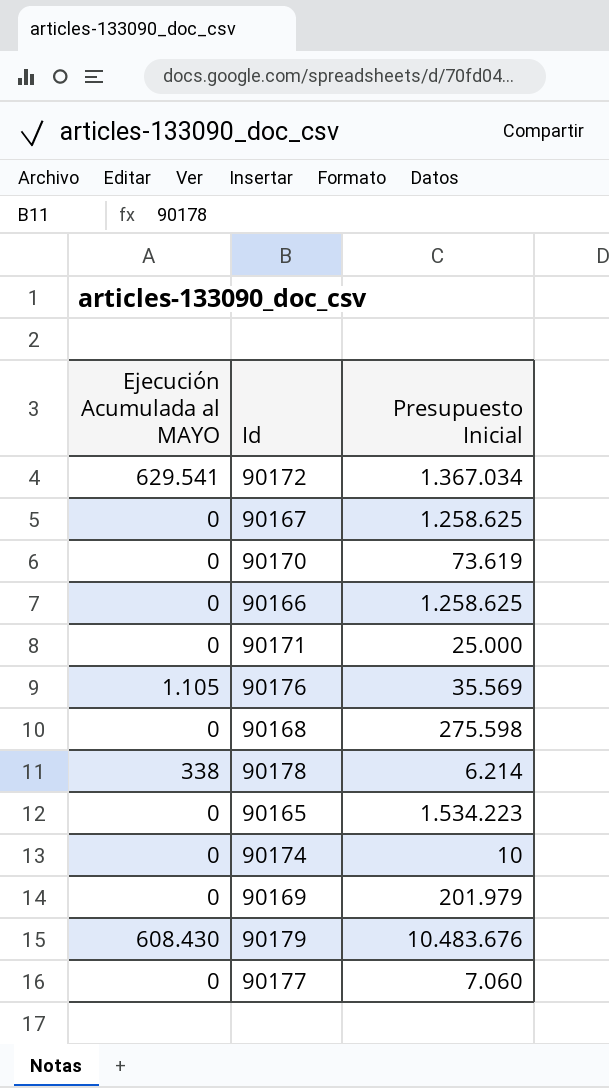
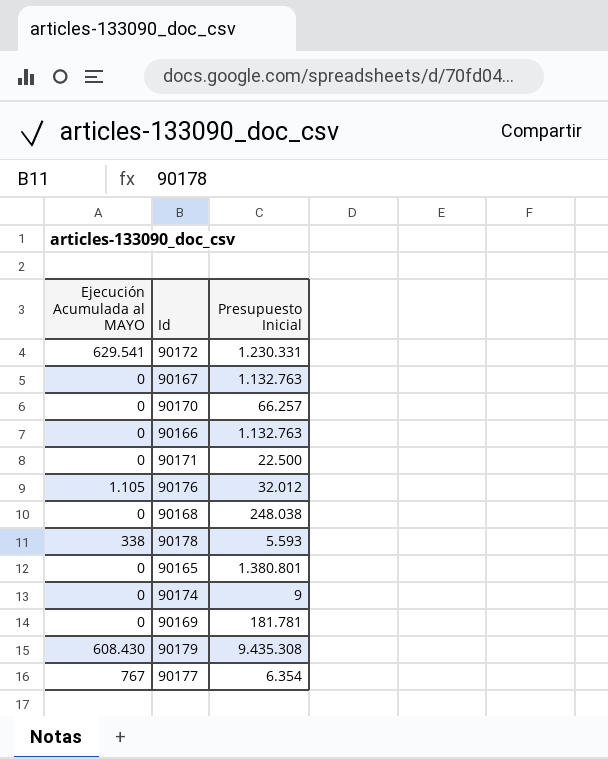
90172 | Presupuesto Inicial: 1.367.034 -> 1.230.331
90167 | Presupuesto Inicial: 1.258.625 -> 1.132.763
90170 | Presupuesto Inicial: 73.619 -> 66.257
90166 | Presupuesto Inicial: 1.258.625 -> 1.132.763
90171 | Presupuesto Inicial: 25.000 -> 22.500
90176 | Presupuesto Inicial: 35.569 -> 32.012
90168 | Presupuesto Inicial: 275.598 -> 248.038
90178 | Presupuesto Inicial: 6.214 -> 5.593
90165 | Presupuesto Inicial: 1.534.223 -> 1.380.801
90174 | Presupuesto Inicial: 10 -> 9
90169 | Presupuesto Inicial: 201.979 -> 181.781
90179 | Presupuesto Inicial: 10.483.676 -> 9.435.308
90177 | Ejecución Acumulada al MAYO: 0 -> 767
90177 | Presupuesto Inicial: 7.060 -> 6.354

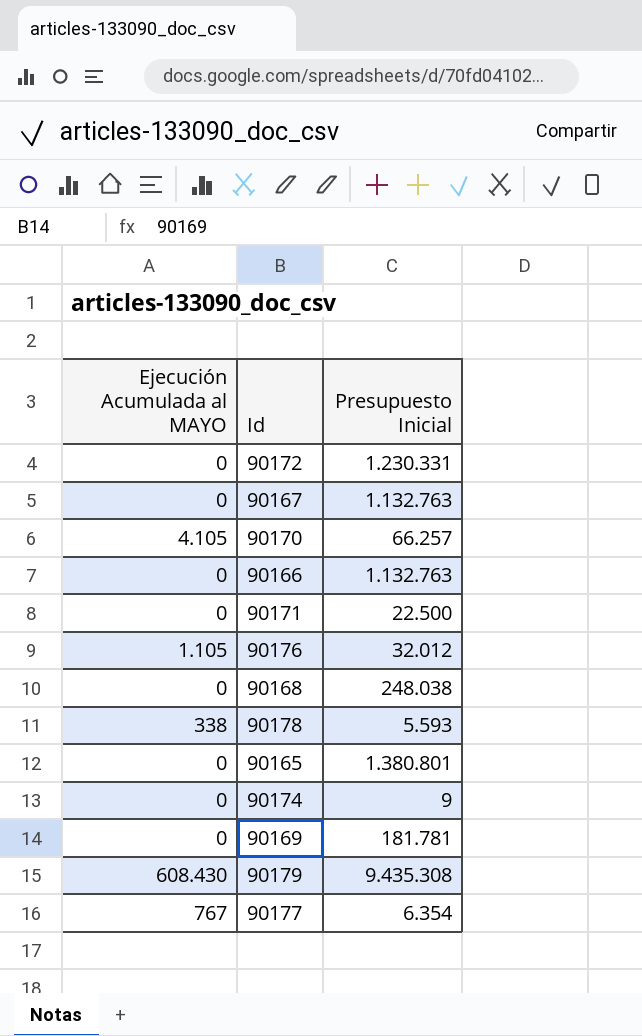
90172 | Ejecución Acumulada al MAYO: 629.541 -> 0
90170 | Ejecución Acumulada al MAYO: 0 -> 4.105

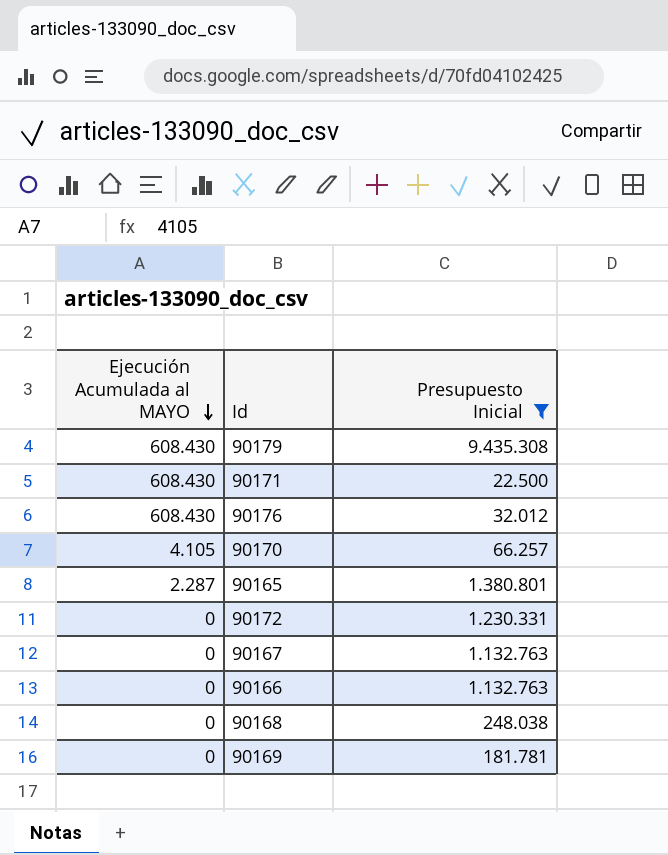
filter: none -> Presupuesto Inicial >= 22.500
row order: none -> Ejecución Acumulada al MAYO descending
90171 | Ejecución Acumulada al MAYO: 0 -> 608.430
90176 | Ejecución Acumulada al MAYO: 1.105 -> 608.430
90165 | Ejecución Acumulada al MAYO: 0 -> 2.287

